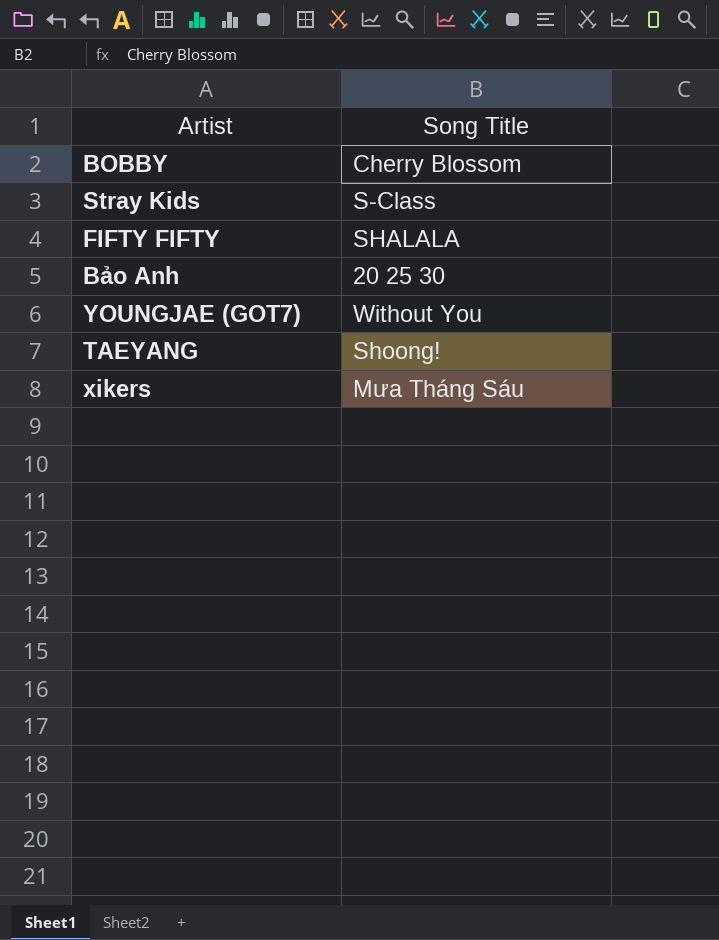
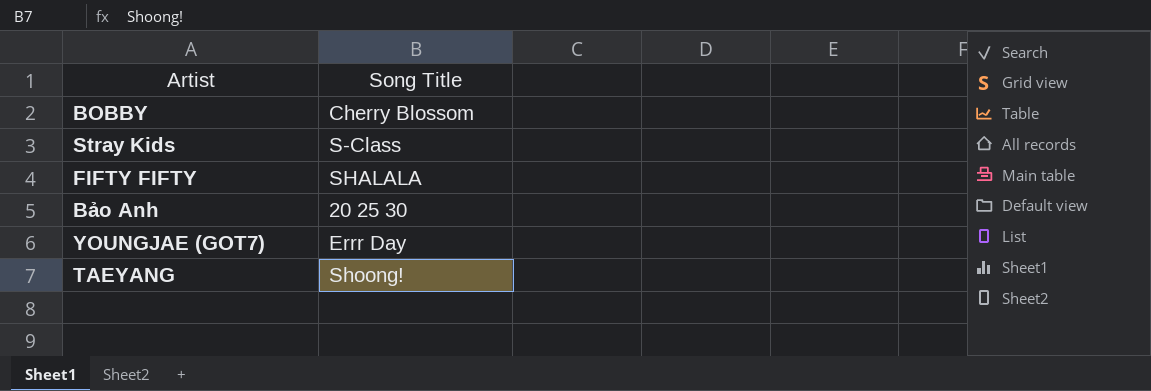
row xikers: Mưa Tháng Sáu -> none
YOUNGJAE (GOT7) | Song Title: Without You -> Errr Day

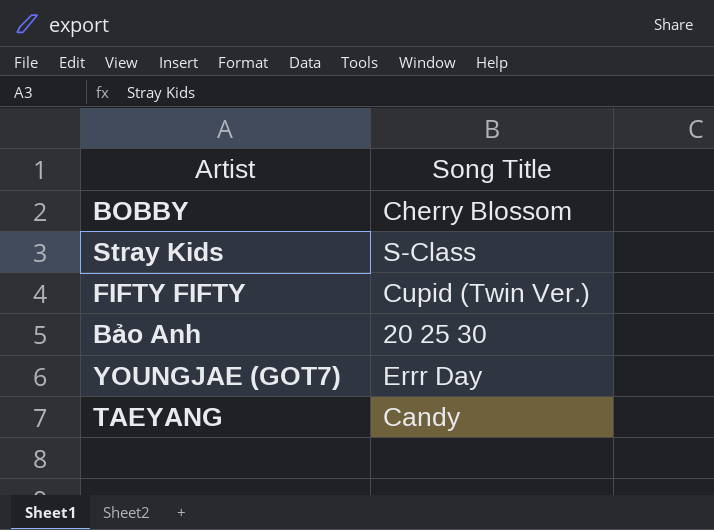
FIFTY FIFTY | Song Title: SHALALA -> Cupid (Twin Ver.)
TAEYANG | Song Title: Shoong! -> Candy

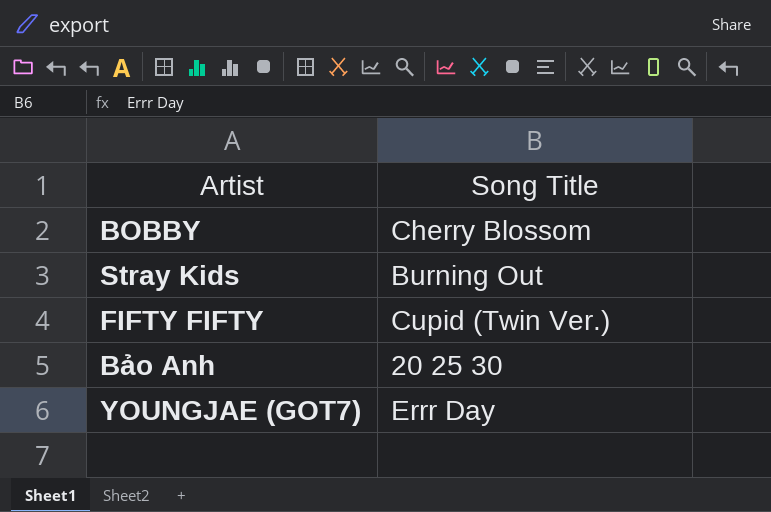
row TAEYANG: Candy -> none
Stray Kids | Song Title: S-Class -> Burning Out

